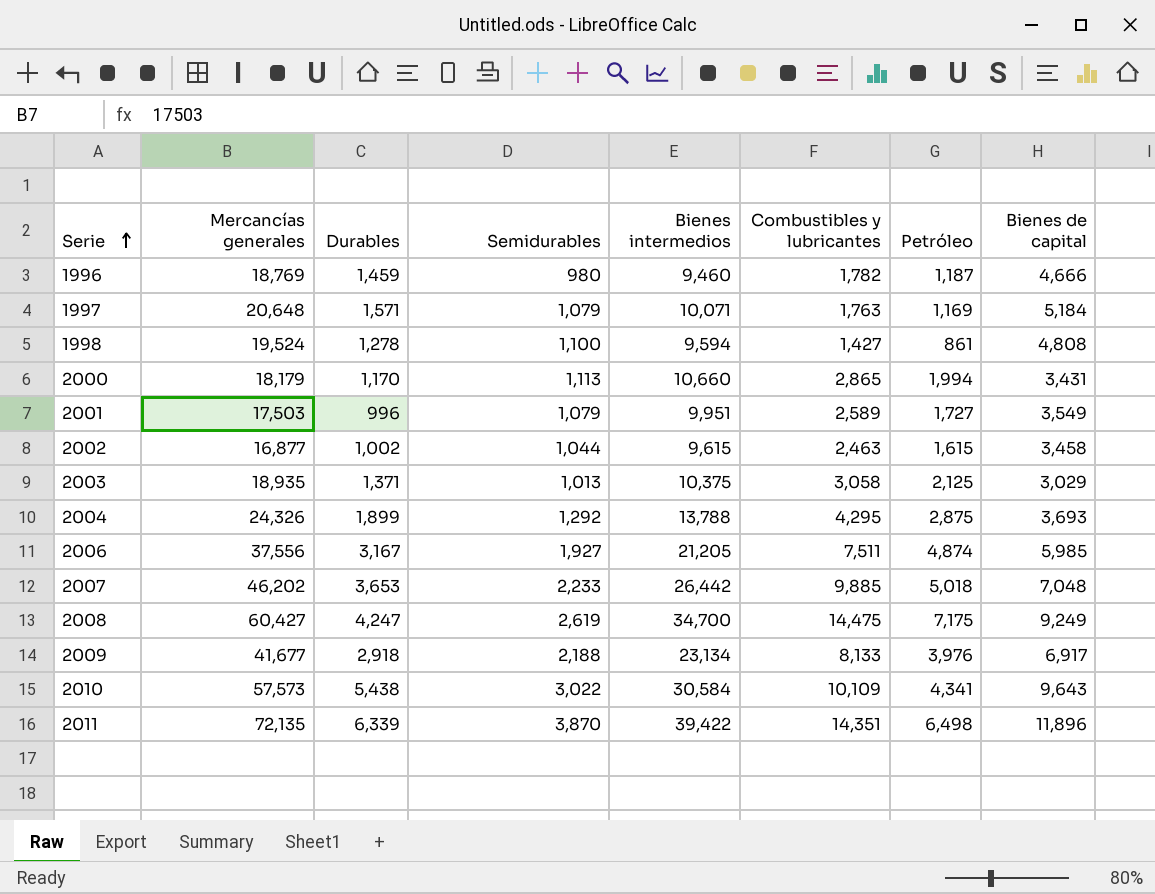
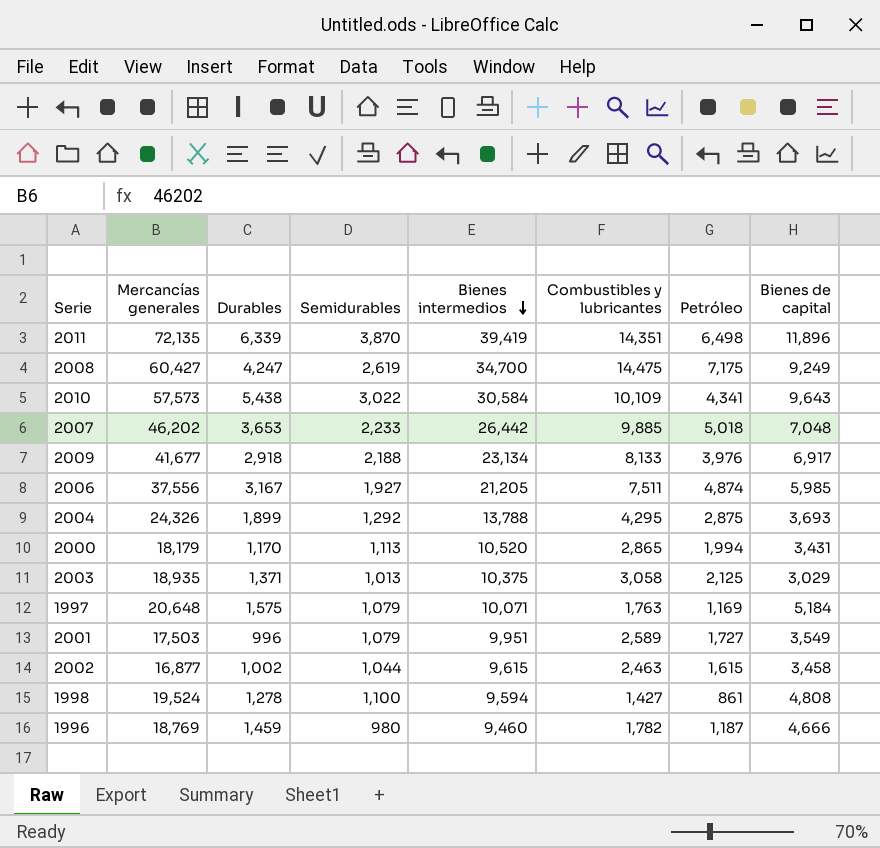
row order: Serie ascending -> Bienes intermedios descending
2011 | Bienes intermedios: 39,422 -> 39,419
2000 | Bienes intermedios: 10,660 -> 10,520
1997 | Durables: 1,571 -> 1,575

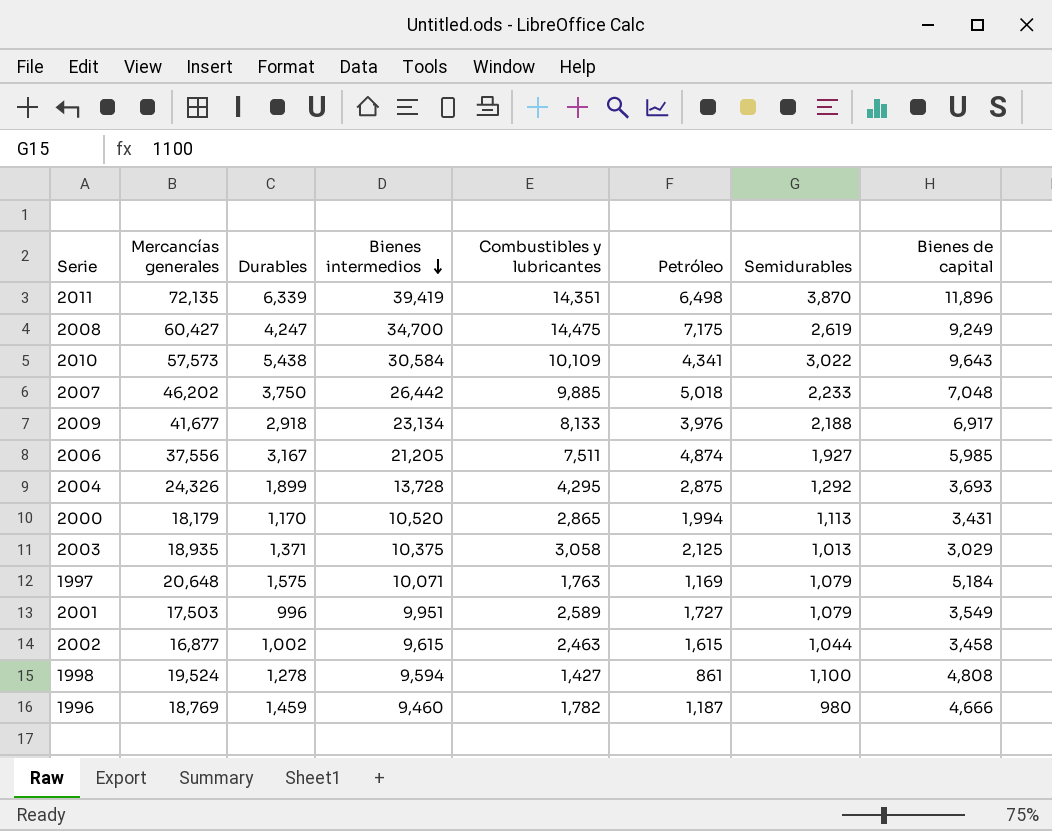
column Semidurables | position: 4 -> 7
2007 | Durables: 3,653 -> 3,750
2004 | Bienes intermedios: 13,788 -> 13,728

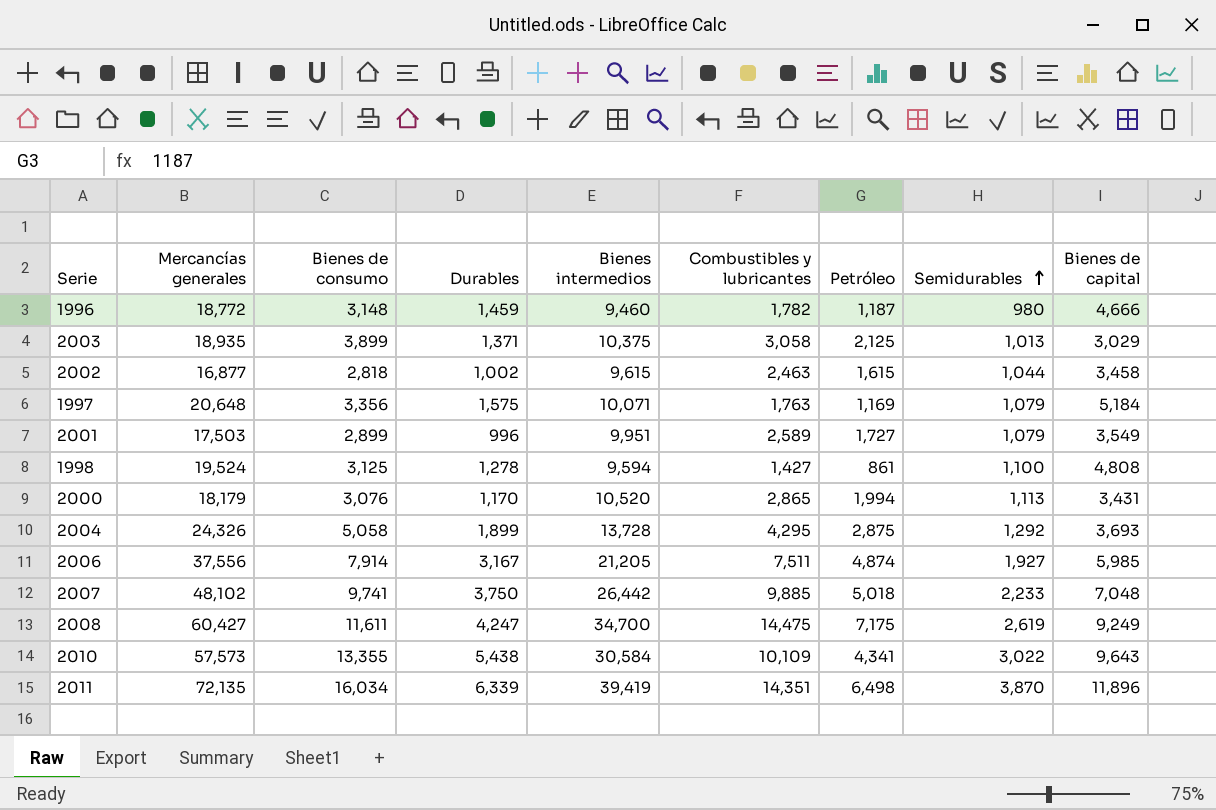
row order: Bienes intermedios descending -> Semidurables ascending
column Bienes de consumo | position: none -> 3
row 2009: 41,677 | 2,918 | 23,134 | 8,133 | 3,976 | 2,188 | 6,917 -> none
1996 | Mercancías generales: 18,769 -> 18,772
2007 | Mercancías generales: 46,202 -> 48,102

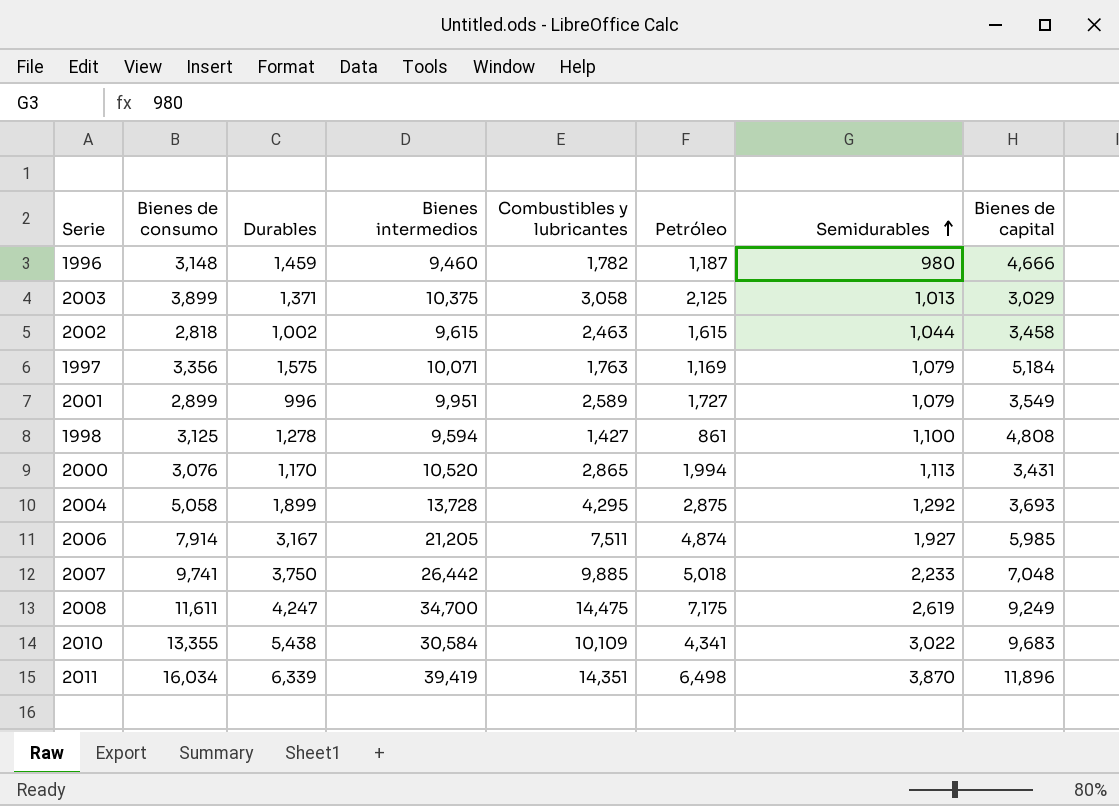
column Mercancías generales | position: 2 -> none
2010 | Bienes de capital: 9,643 -> 9,683

